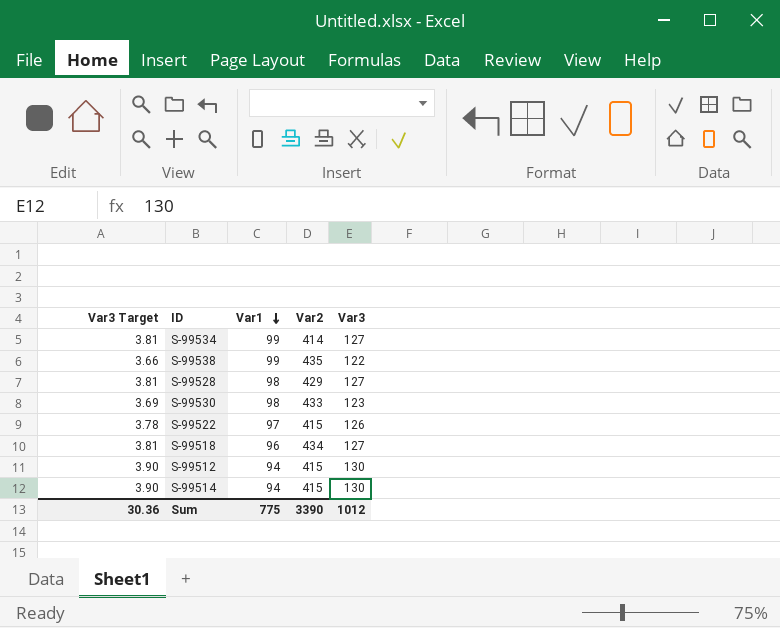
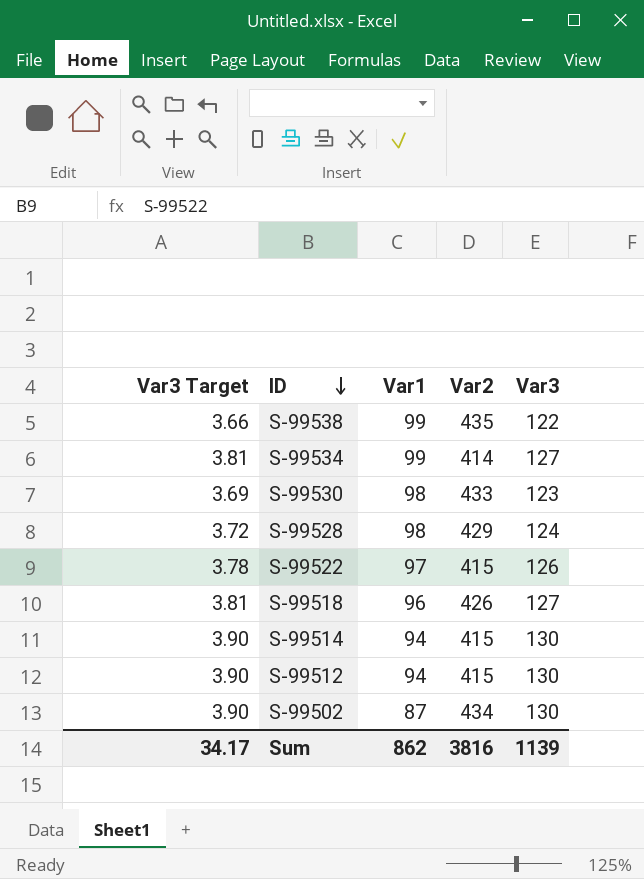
row order: Var1 descending -> ID descending
S-99528 | Var3 Target: 3.81 -> 3.72
S-99528 | Var3: 127 -> 124
S-99518 | Var2: 434 -> 426
row S-99502: none -> 3.90 | 87 | 434 | 130
Sum | Var3 Target: 30.36 -> 34.17
Sum | Var1: 775 -> 862
Sum | Var2: 3390 -> 3816
Sum | Var3: 1012 -> 1139

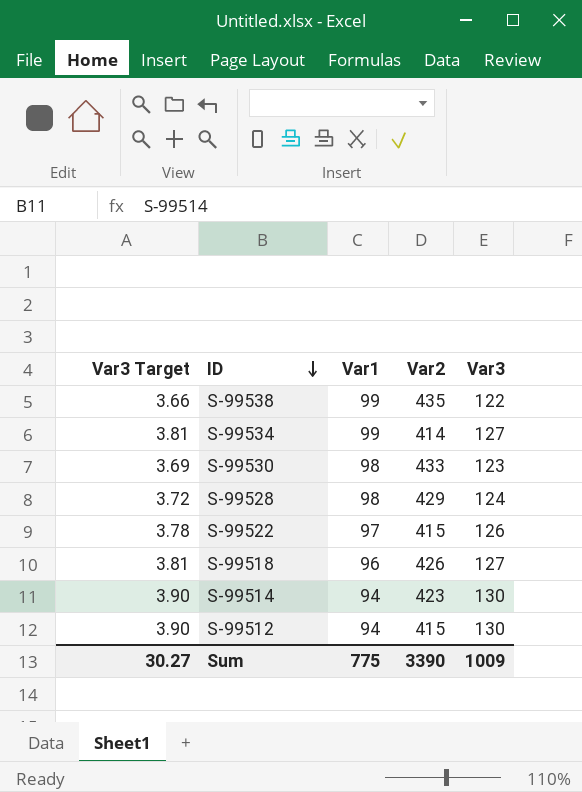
row S-99502: 3.90 | 87 | 434 | 130 -> none
S-99514 | Var2: 415 -> 423
Sum | Var3 Target: 34.17 -> 30.27
Sum | Var1: 862 -> 775
Sum | Var2: 3816 -> 3390
Sum | Var3: 1139 -> 1009

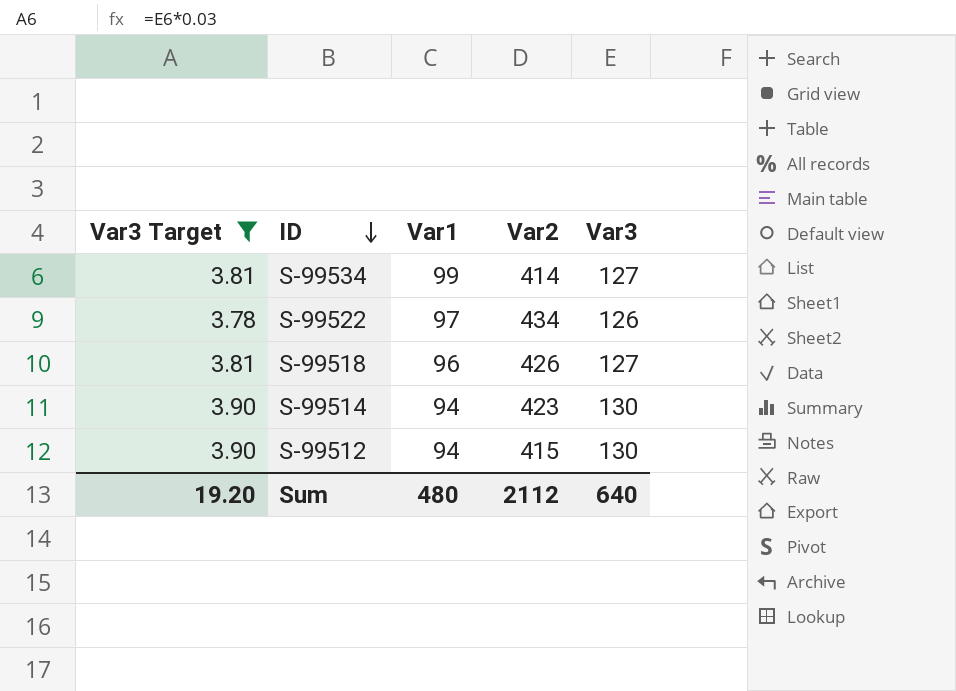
filter: none -> Var3 Target >= 3.78
S-99522 | Var2: 415 -> 434
Sum | Var3 Target: 30.27 -> 19.20
Sum | Var1: 775 -> 480
Sum | Var2: 3390 -> 2112
Sum | Var3: 1009 -> 640

